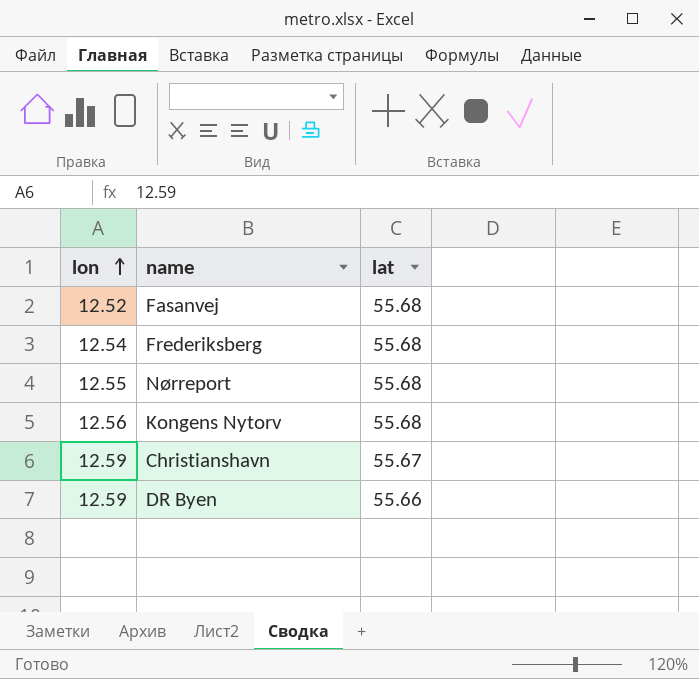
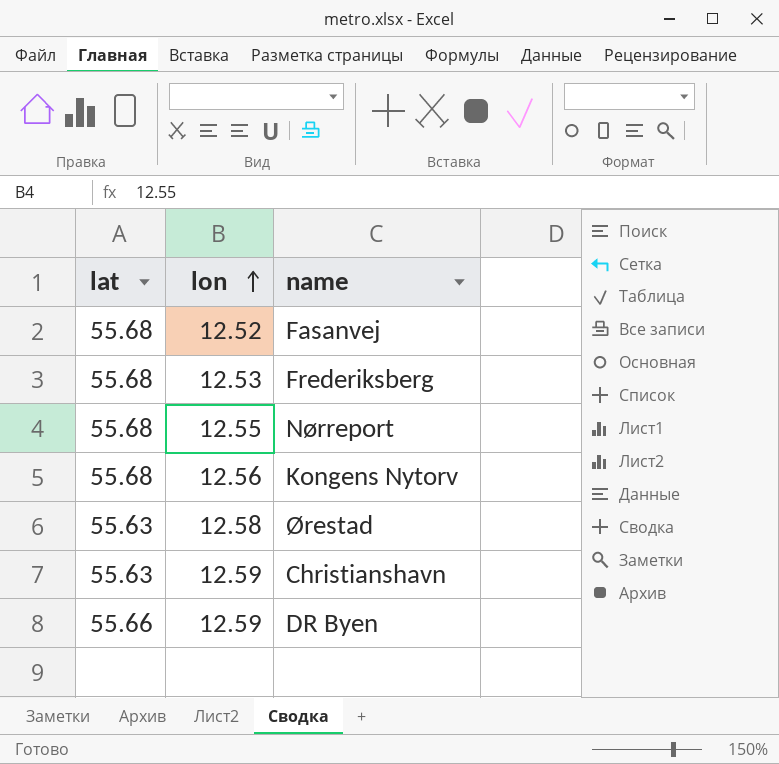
column lat | position: 3 -> 1
Frederiksberg | lon: 12.54 -> 12.53
row Ørestad: none -> 55.63 | 12.58
Christianshavn | lat: 55.67 -> 55.63

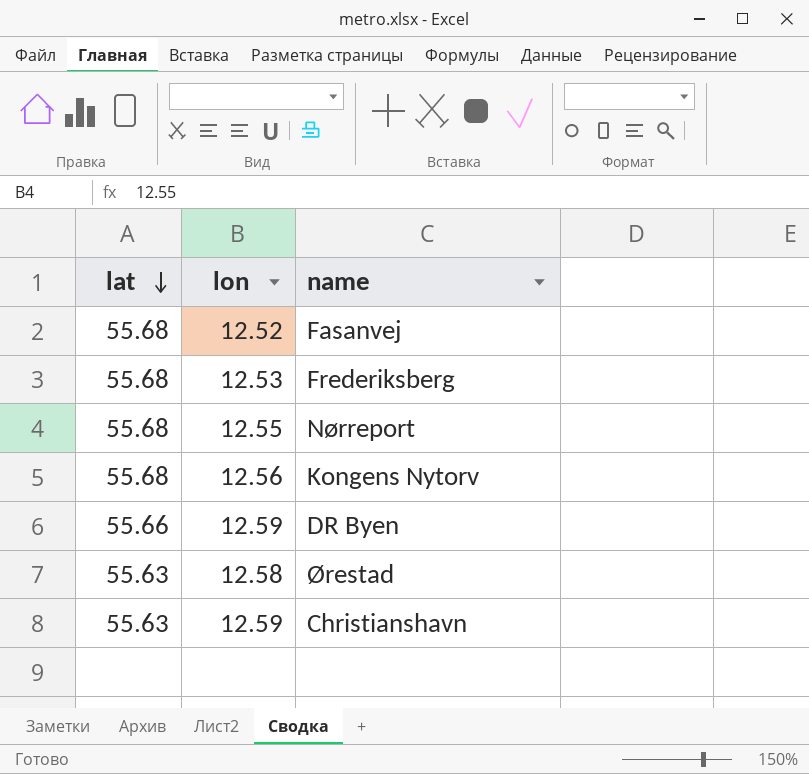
row order: lon ascending -> lat descending

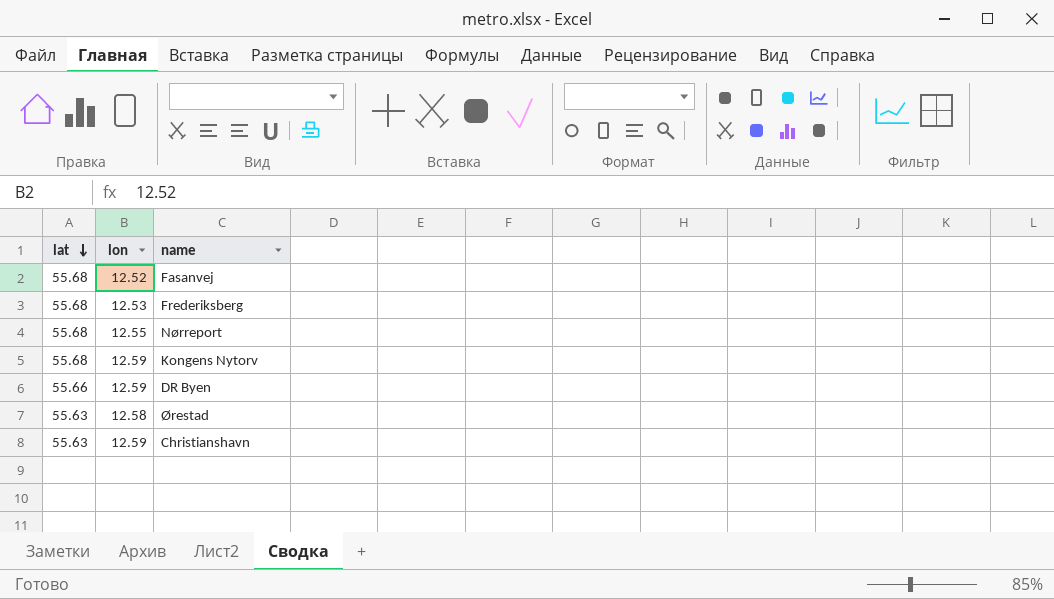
Kongens Nytorv | lon: 12.56 -> 12.59

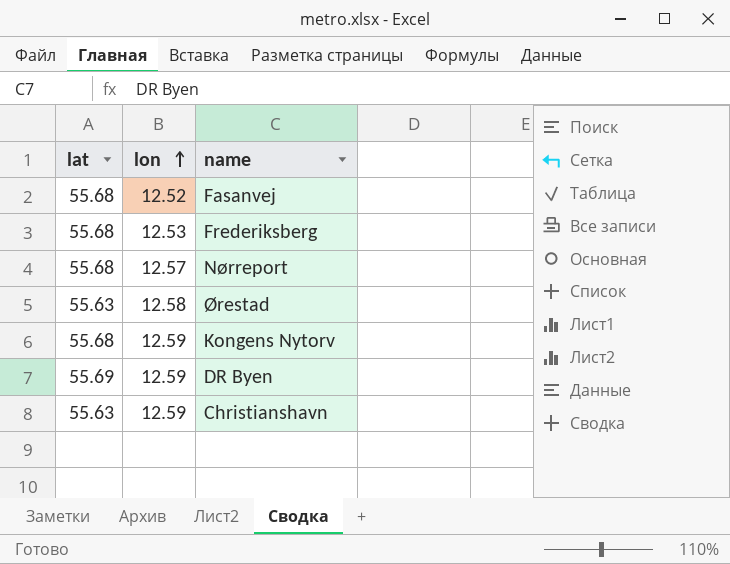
row order: lat descending -> lon ascending
Nørreport | lon: 12.55 -> 12.57
DR Byen | lat: 55.66 -> 55.69

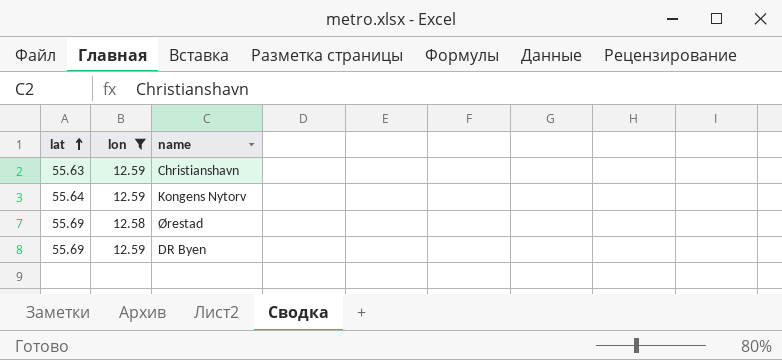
filter: none -> lon >= 12.58
row order: lon ascending -> lat ascending
Kongens Nytorv | lat: 55.68 -> 55.64
Ørestad | lat: 55.63 -> 55.69

